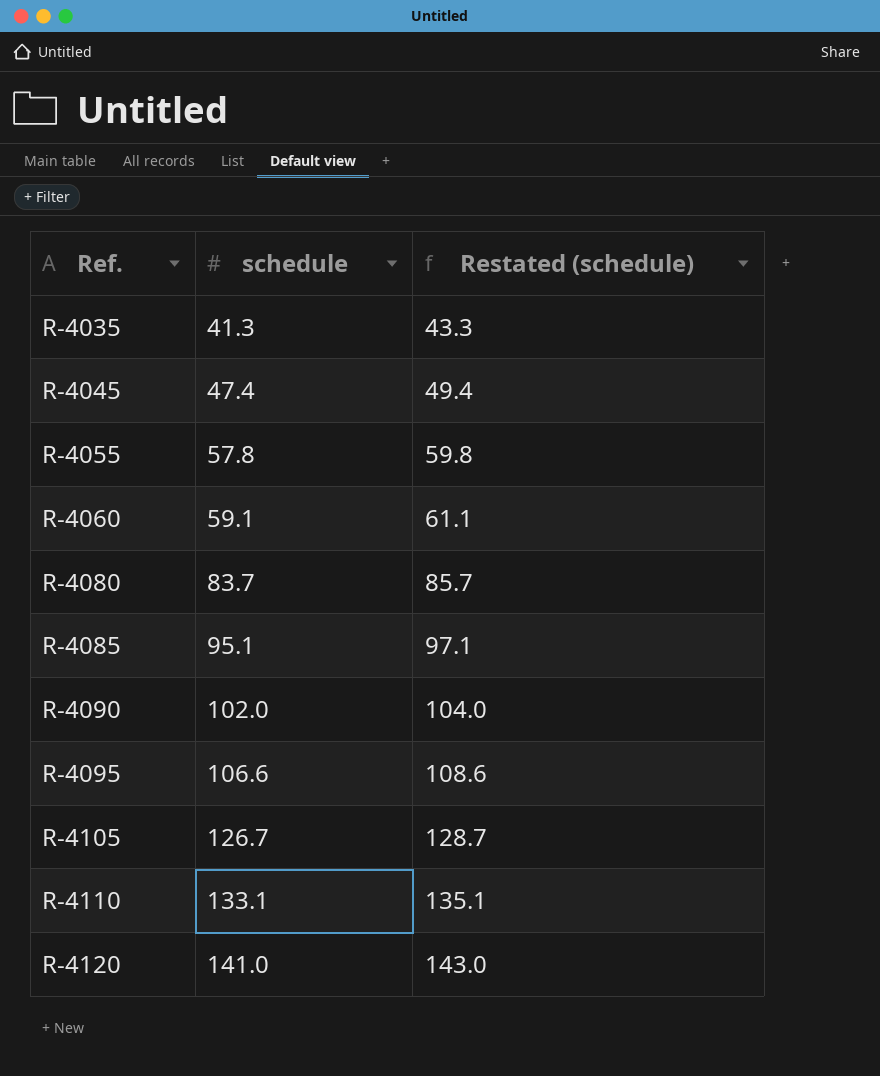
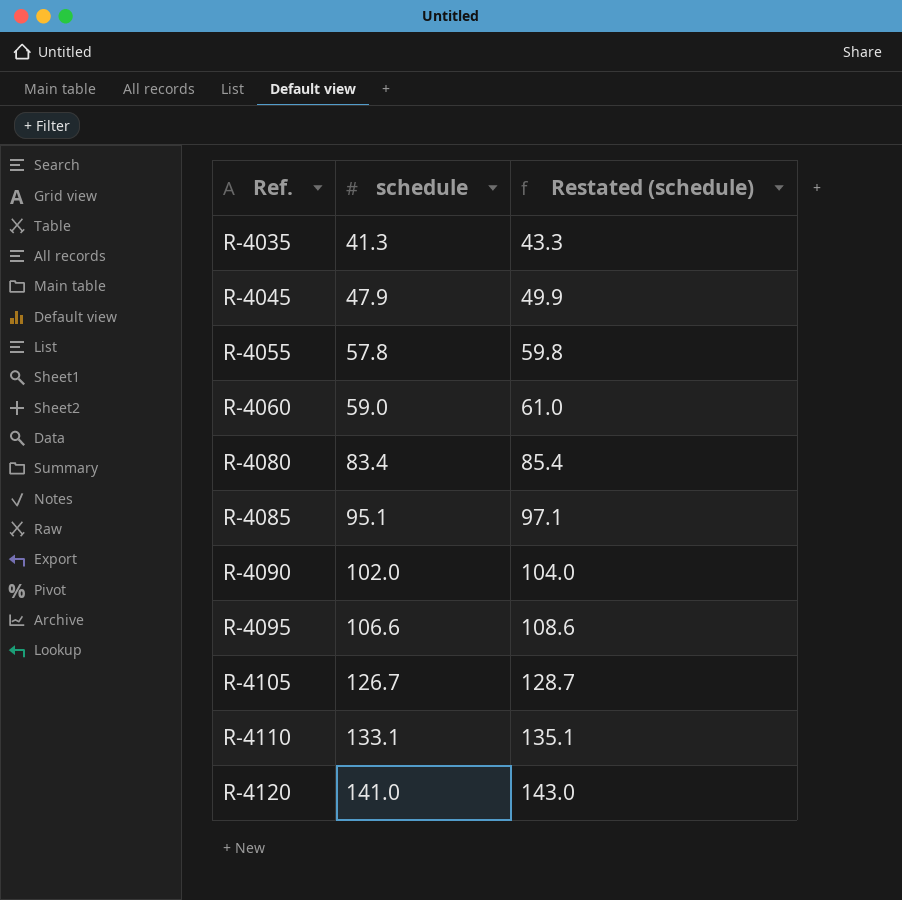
R-4045 | schedule: 47.4 -> 47.9
R-4045 | Restated (schedule): 49.4 -> 49.9
R-4060 | schedule: 59.1 -> 59.0
R-4060 | Restated (schedule): 61.1 -> 61.0
R-4080 | schedule: 83.7 -> 83.4
R-4080 | Restated (schedule): 85.7 -> 85.4

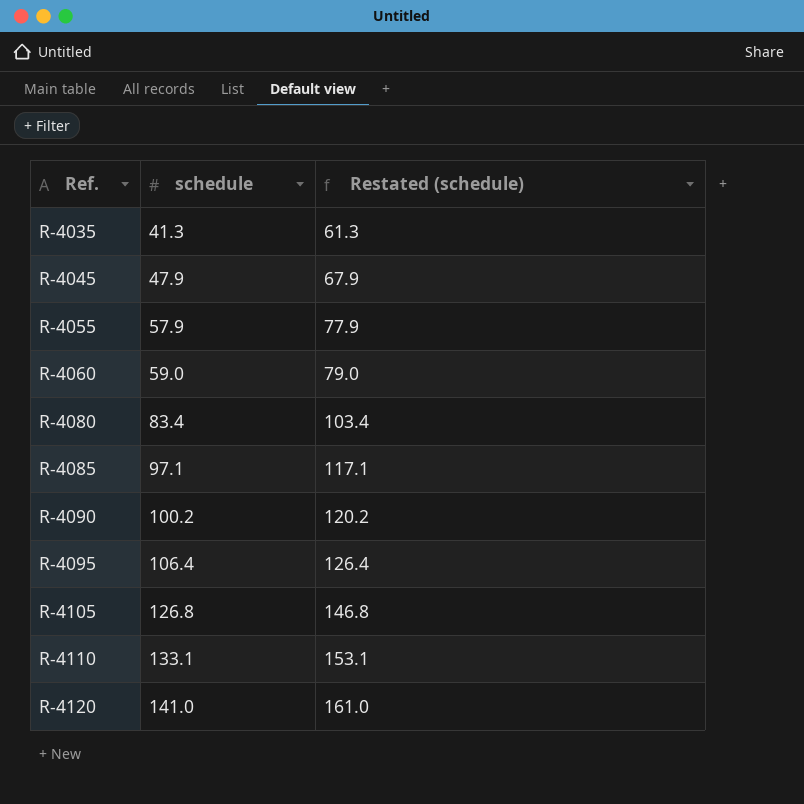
column Restated (schedule) | formula: [schedule] + 2 -> [schedule] + 20
R-4055 | schedule: 57.8 -> 57.9
R-4085 | schedule: 95.1 -> 97.1
R-4090 | schedule: 102.0 -> 100.2
R-4095 | schedule: 106.6 -> 106.4
R-4105 | schedule: 126.7 -> 126.8

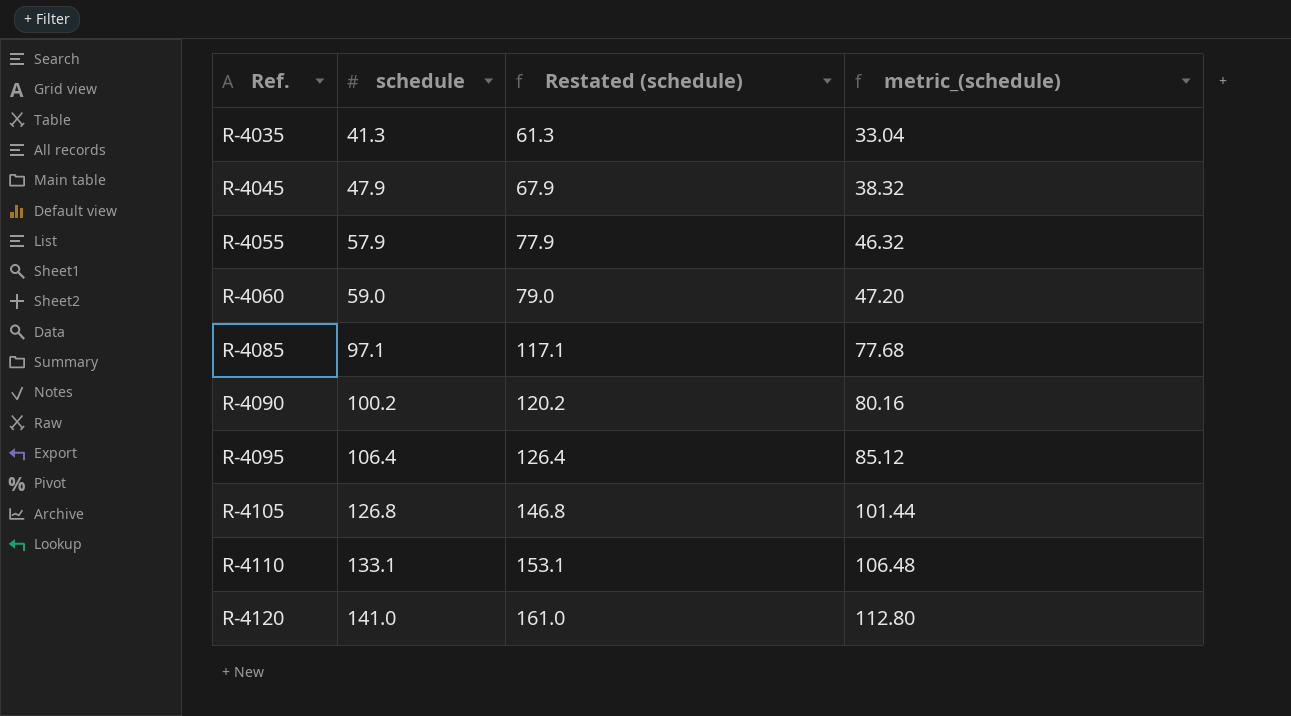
column metric_(schedule) | formula: none -> [schedule] * 0.8
row R-4080: 83.4 | 103.4 -> none

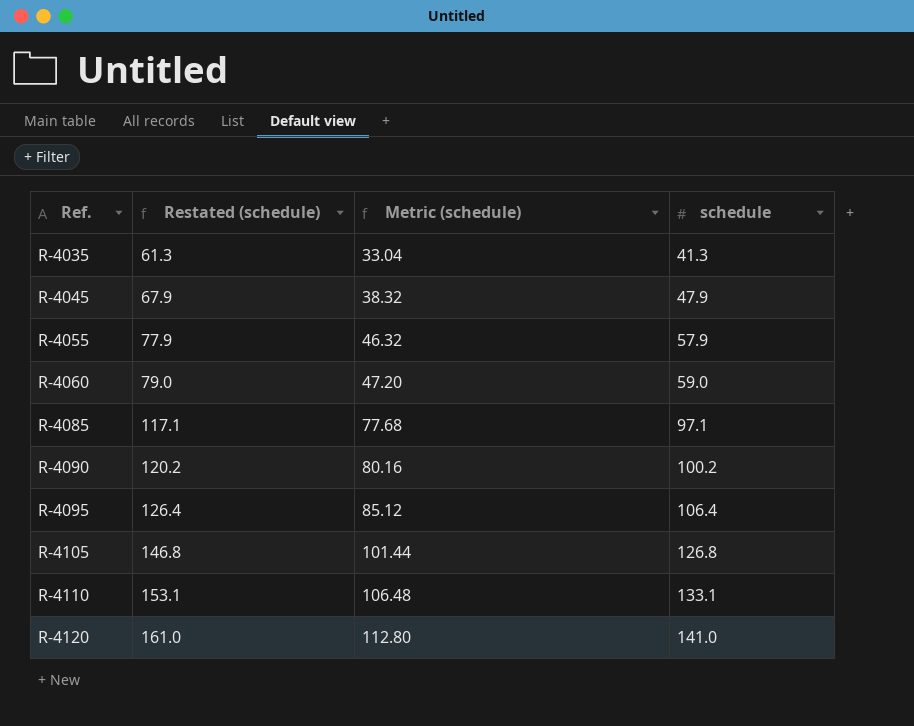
column name: metric_(schedule) -> Metric (schedule)
column schedule | position: 2 -> 4

